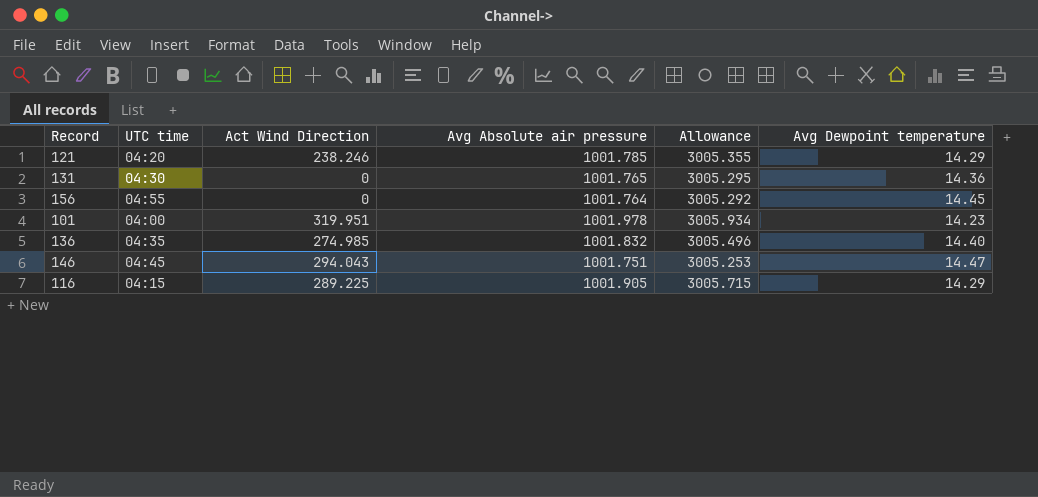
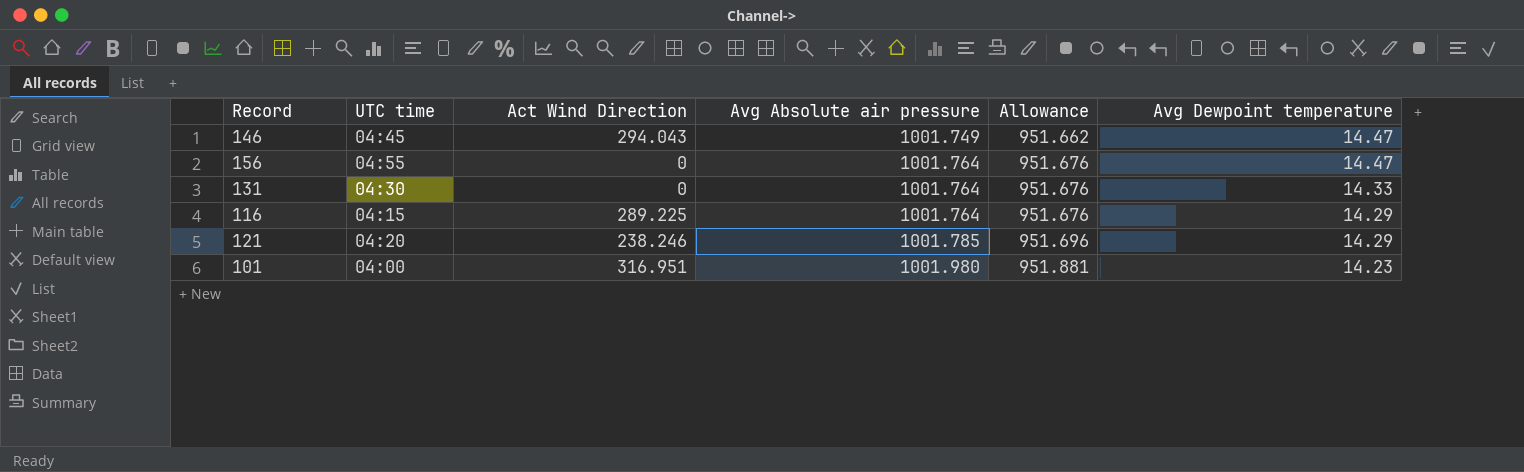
row order: none -> Avg Absolute air pressure ascending
column Allowance | formula: [Avg Absolute air pressure] * 3 -> [Avg Absolute air pressure] * 0.95
row 136: 04:35 | 274.985 | 1001.832 | 3005.496 | 14.40 -> none
146 | Avg Absolute air pressure: 1001.751 -> 1001.749
156 | Avg Dewpoint temperature: 14.45 -> 14.47
131 | Avg Absolute air pressure: 1001.765 -> 1001.764
131 | Avg Dewpoint temperature: 14.36 -> 14.33
116 | Avg Absolute air pressure: 1001.905 -> 1001.764
101 | Act Wind Direction: 319.951 -> 316.951
101 | Avg Absolute air pressure: 1001.978 -> 1001.980

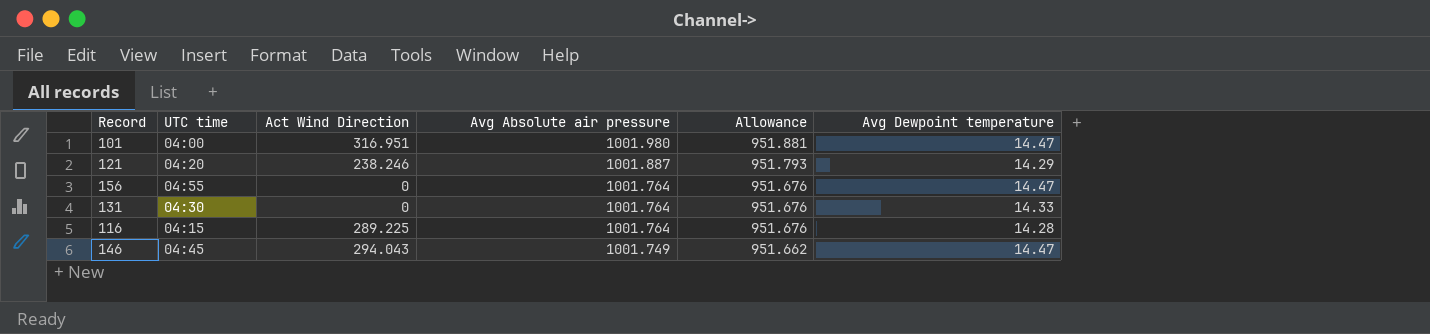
row order: Avg Absolute air pressure ascending -> Avg Absolute air pressure descending
101 | Avg Dewpoint temperature: 14.23 -> 14.47
121 | Avg Absolute air pressure: 1001.785 -> 1001.887
121 | Allowance: 951.696 -> 951.793
116 | Avg Dewpoint temperature: 14.29 -> 14.28

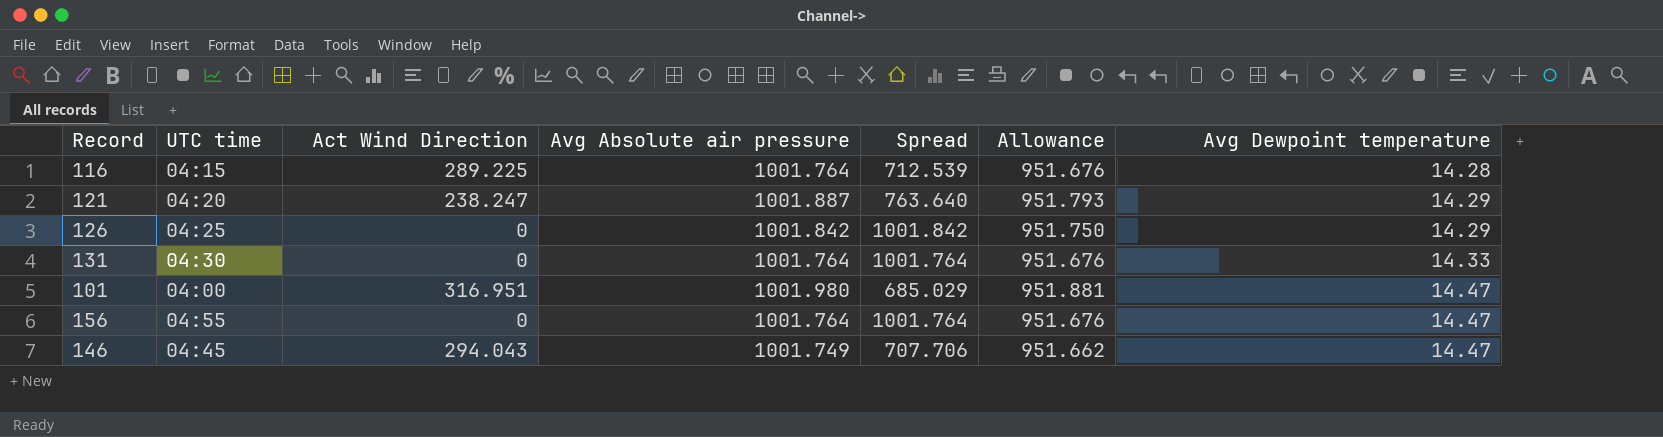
row order: Avg Absolute air pressure descending -> Avg Dewpoint temperature ascending
column Spread | formula: none -> [Avg Absolute air pressure] - [Act Wind Direction]
121 | Act Wind Direction: 238.246 -> 238.247
row 126: none -> 04:25 | 0 | 1001.842 | 1001.842 | 951.750 | 14.29

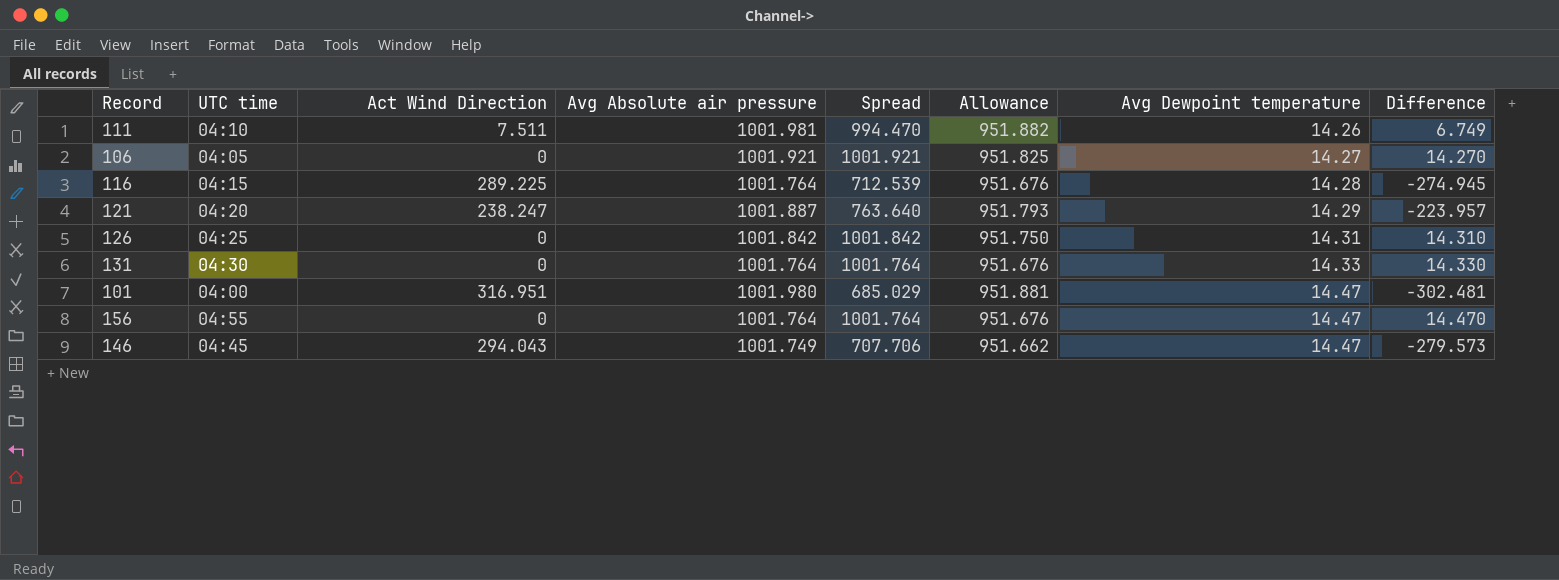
column Difference | formula: none -> [Avg Dewpoint temperature] - [Act Wind Direction]
row 111: none -> 04:10 | 7.511 | 1001.981 | 994.470 | 951.882 | 14.26 | 6.749
row 106: none -> 04:05 | 0 | 1001.921 | 1001.921 | 951.825 | 14.27 | 14.270
126 | Avg Dewpoint temperature: 14.29 -> 14.31

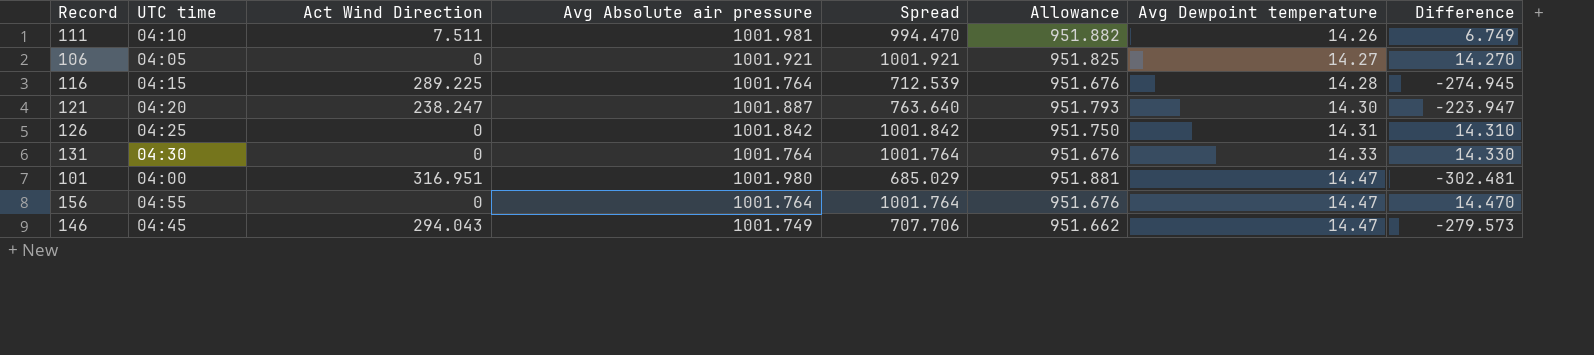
121 | Avg Dewpoint temperature: 14.29 -> 14.30
121 | Difference: -223.957 -> -223.947

